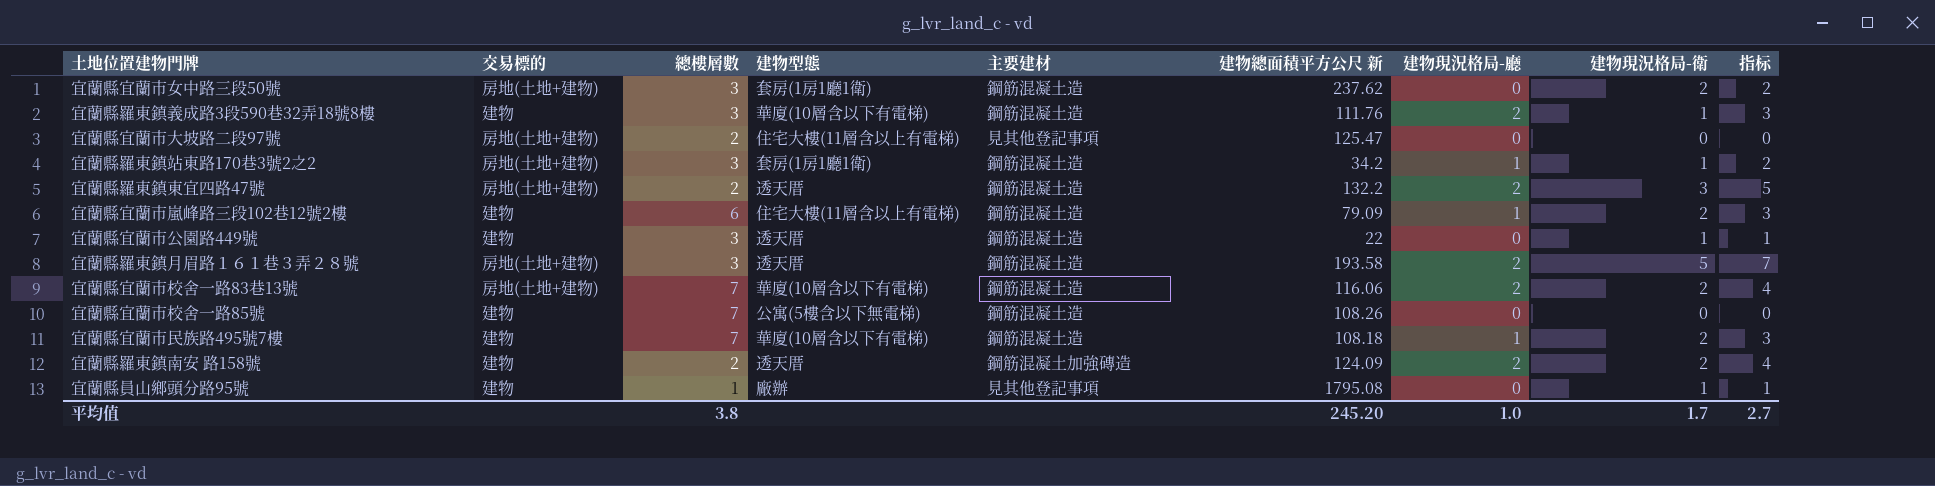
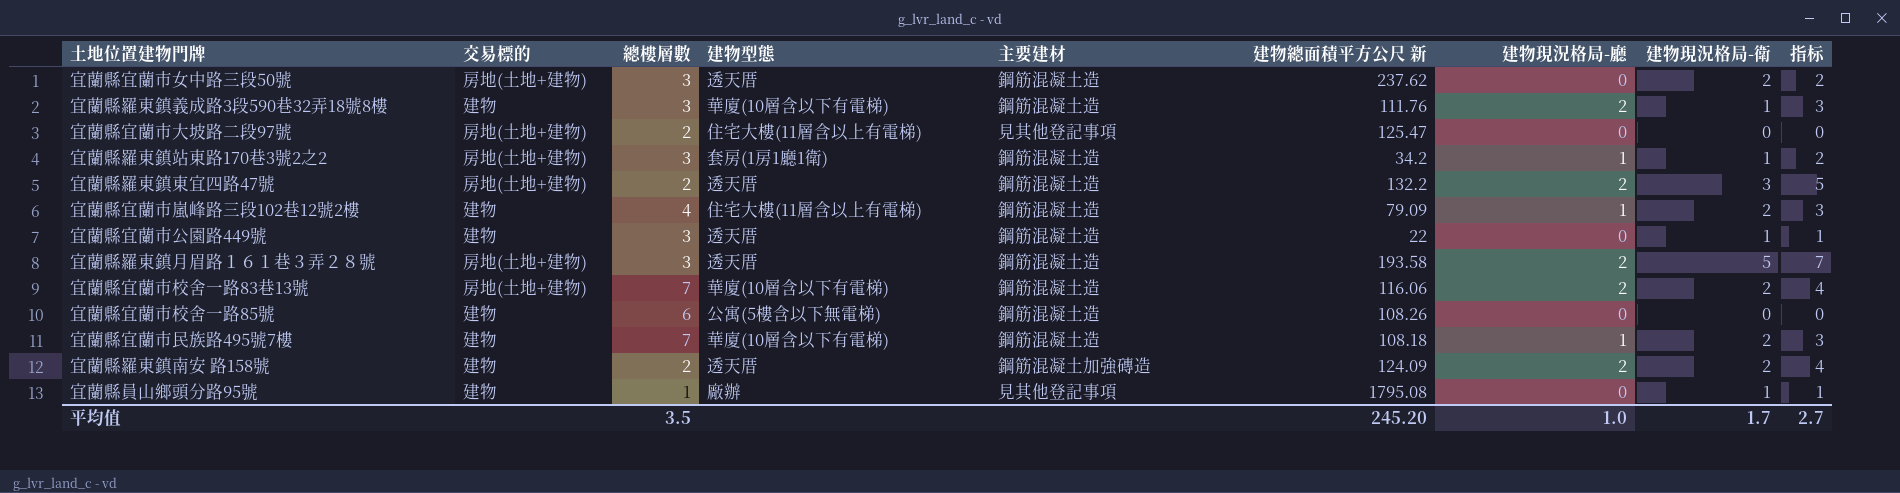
宜蘭縣宜蘭市女中路三段50號 | 建物型態: 套房(1房1廳1衛) -> 透天厝
宜蘭縣宜蘭市嵐峰路三段102巷12號2樓 | 總樓層數: 6 -> 4
宜蘭縣宜蘭市校舍一路85號 | 總樓層數: 7 -> 6
平均值 | 總樓層數: 3.8 -> 3.5

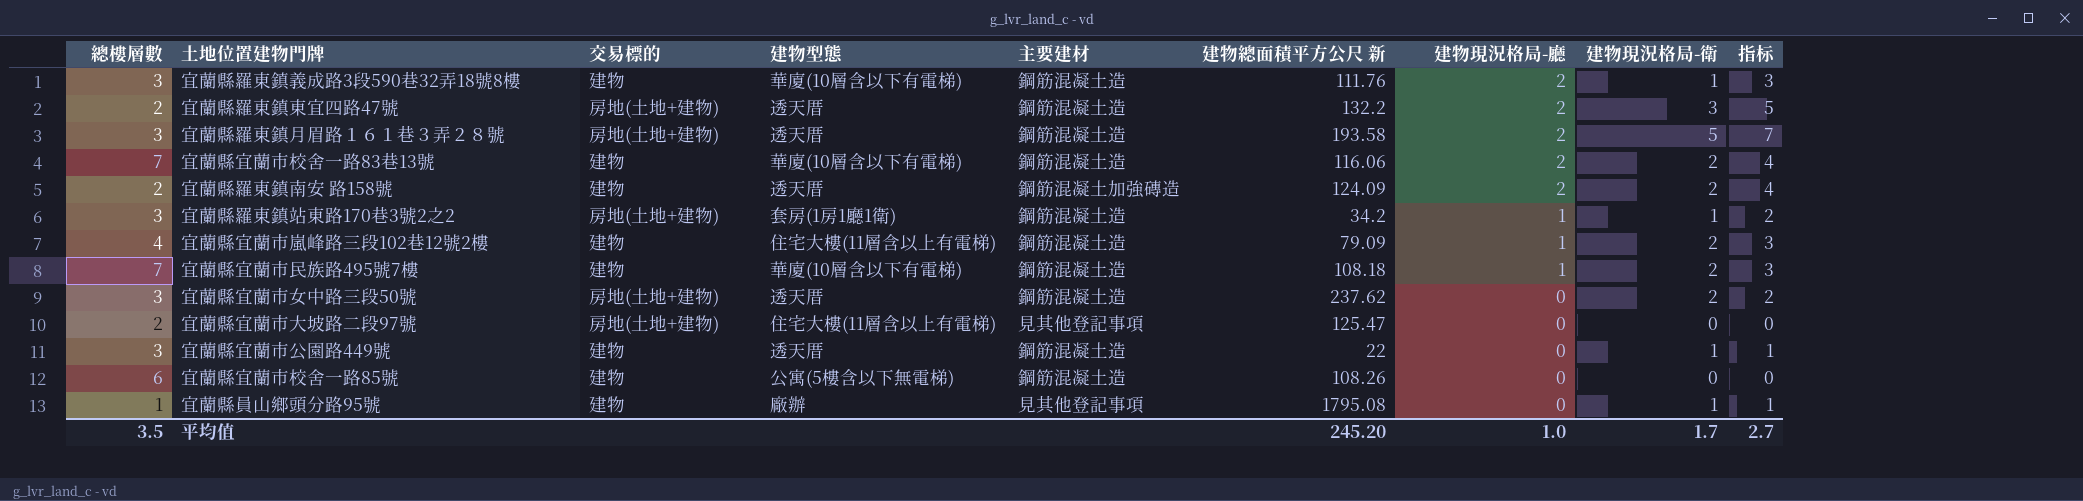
row order: none -> 建物現況格局-廳 descending
column 總樓層數 | position: 3 -> 1
宜蘭縣宜蘭市校舍一路83巷13號 | 交易標的: 房地(土地+建物) -> 建物

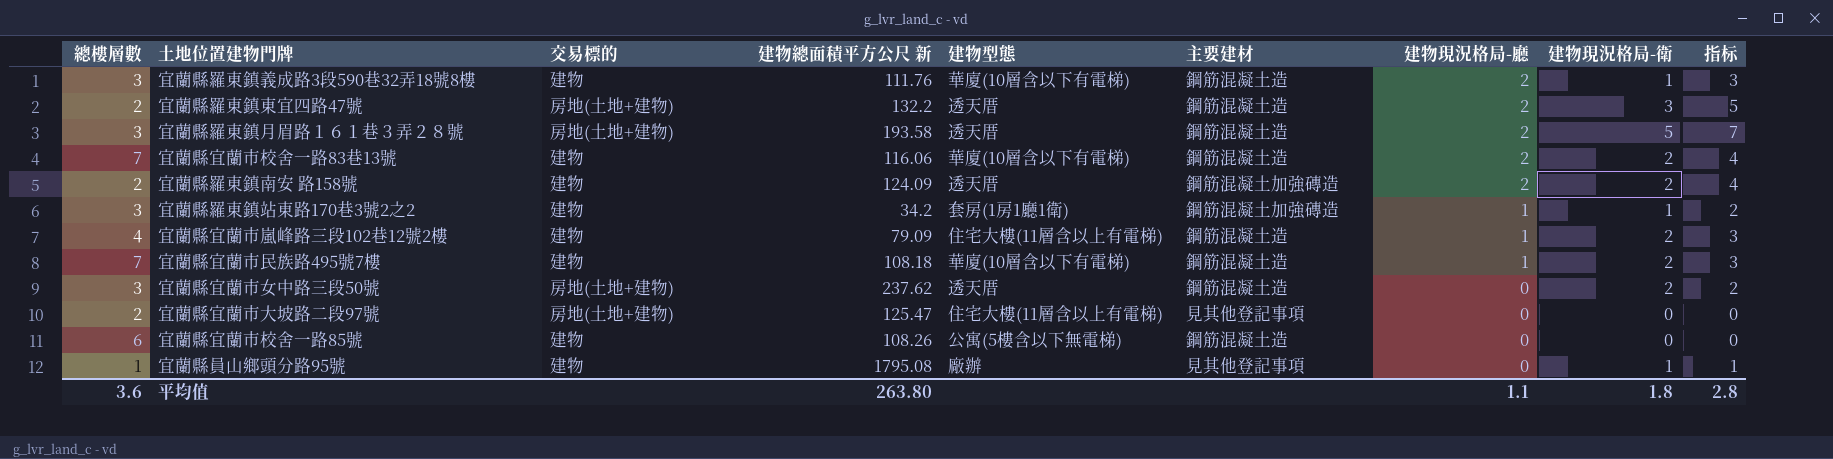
column 建物總面積平方公尺 新 | position: 6 -> 4
row 宜蘭縣宜蘭市公園路449號: 3 | 建物 | 透天厝 | 鋼筋混凝土造 | 22 | 0 | 1 | 1 -> none
宜蘭縣羅東鎮站東路170巷3號2之2 | 交易標的: 房地(土地+建物) -> 建物
宜蘭縣羅東鎮站東路170巷3號2之2 | 主要建材: 鋼筋混凝土造 -> 鋼筋混凝土加強磚造
平均值 | 總樓層數: 3.5 -> 3.6
平均值 | 建物總面積平方公尺 新: 245.20 -> 263.80
平均值 | 建物現況格局-廳: 1.0 -> 1.1
平均值 | 建物現況格局-衛: 1.7 -> 1.8
平均值 | 指标: 2.7 -> 2.8

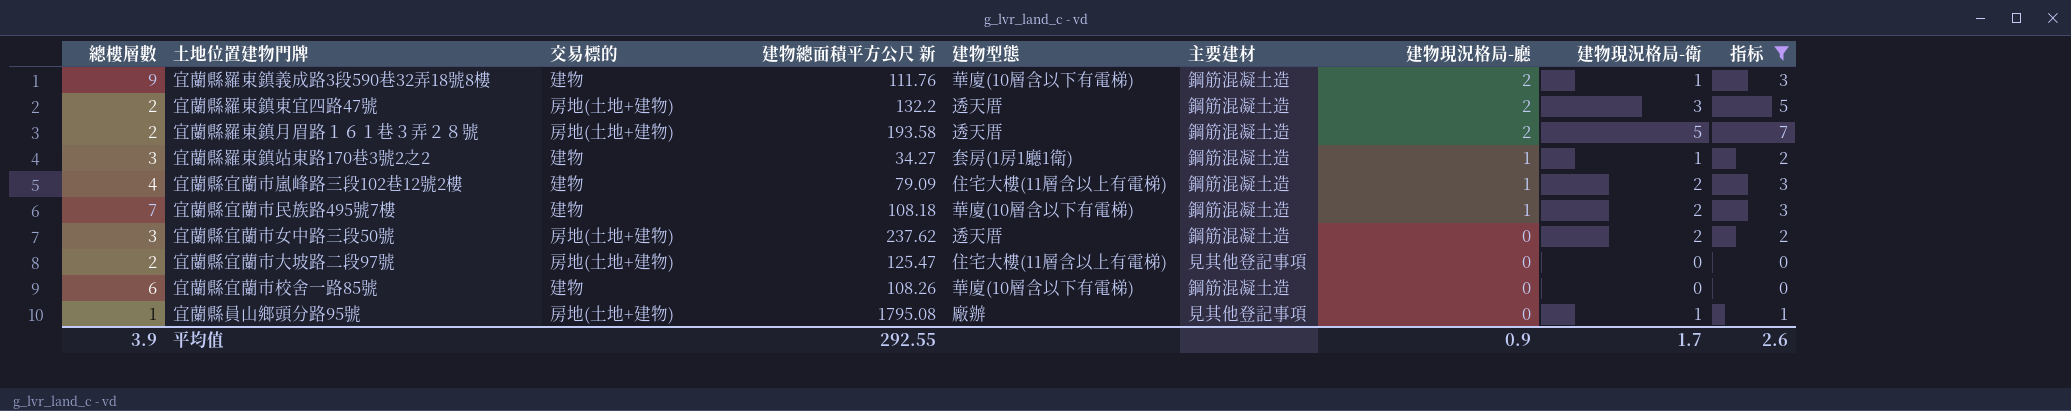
filter: none -> 指标 != 4
宜蘭縣羅東鎮義成路3段590巷32弄18號8樓 | 總樓層數: 3 -> 9
宜蘭縣羅東鎮月眉路１６１巷３弄２８號 | 總樓層數: 3 -> 2
宜蘭縣羅東鎮站東路170巷3號2之2 | 建物總面積平方公尺 新: 34.2 -> 34.27
宜蘭縣羅東鎮站東路170巷3號2之2 | 主要建材: 鋼筋混凝土加強磚造 -> 鋼筋混凝土造
宜蘭縣宜蘭市校舍一路85號 | 建物型態: 公寓(5樓含以下無電梯) -> 華廈(10層含以下有電梯)
宜蘭縣員山鄉頭分路95號 | 交易標的: 建物 -> 房地(土地+建物)
平均值 | 總樓層數: 3.6 -> 3.9
平均值 | 建物總面積平方公尺 新: 263.80 -> 292.55
平均值 | 建物現況格局-廳: 1.1 -> 0.9
平均值 | 建物現況格局-衛: 1.8 -> 1.7
平均值 | 指标: 2.8 -> 2.6

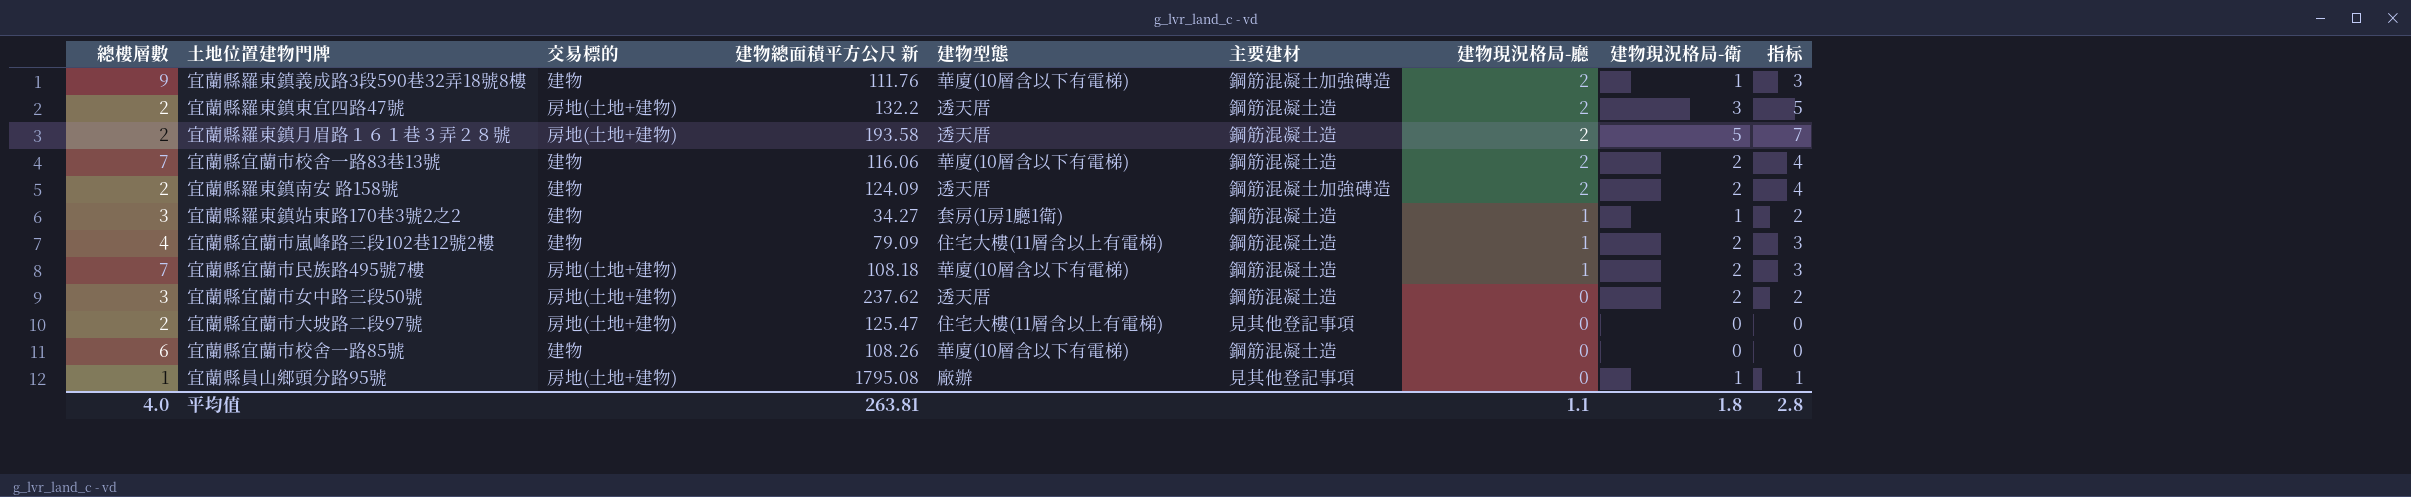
filter: 指标 != 4 -> none
宜蘭縣羅東鎮義成路3段590巷32弄18號8樓 | 主要建材: 鋼筋混凝土造 -> 鋼筋混凝土加強磚造
宜蘭縣宜蘭市民族路495號7樓 | 交易標的: 建物 -> 房地(土地+建物)
平均值 | 總樓層數: 3.9 -> 4.0
平均值 | 建物總面積平方公尺 新: 292.55 -> 263.81
平均值 | 建物現況格局-廳: 0.9 -> 1.1
平均值 | 建物現況格局-衛: 1.7 -> 1.8
平均值 | 指标: 2.6 -> 2.8

